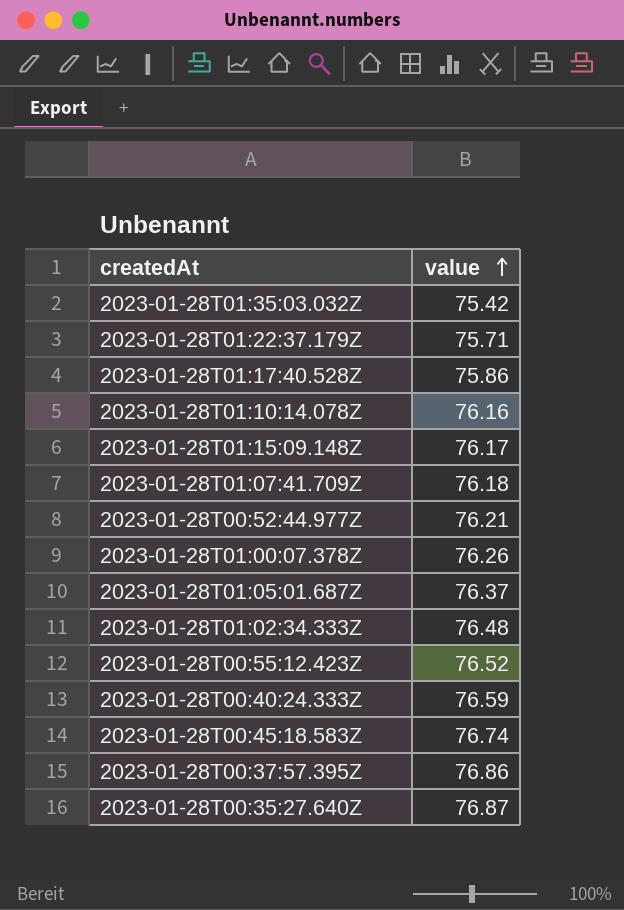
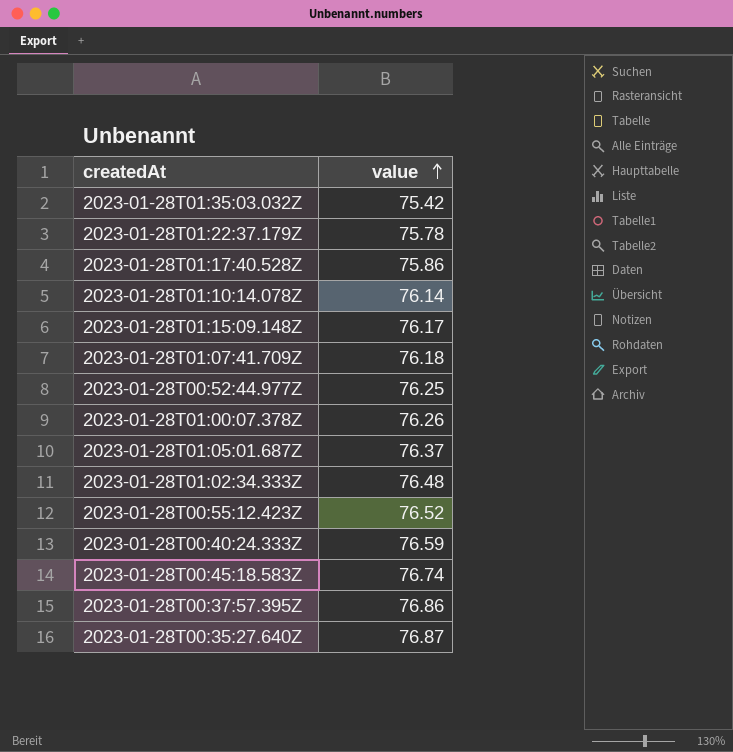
2023-01-28T01:22:37.179Z | value: 75.71 -> 75.78
2023-01-28T01:10:14.078Z | value: 76.16 -> 76.14
2023-01-28T00:52:44.977Z | value: 76.21 -> 76.25

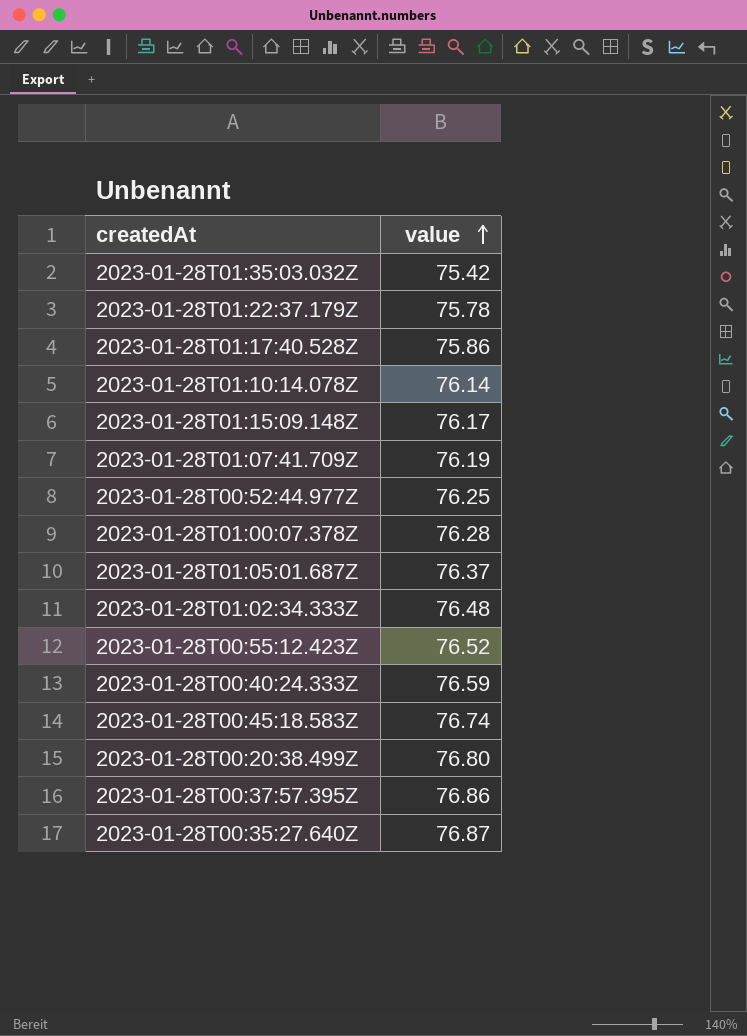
2023-01-28T01:07:41.709Z | value: 76.18 -> 76.19
2023-01-28T01:00:07.378Z | value: 76.26 -> 76.28
row 2023-01-28T00:20:38.499Z: none -> 76.80

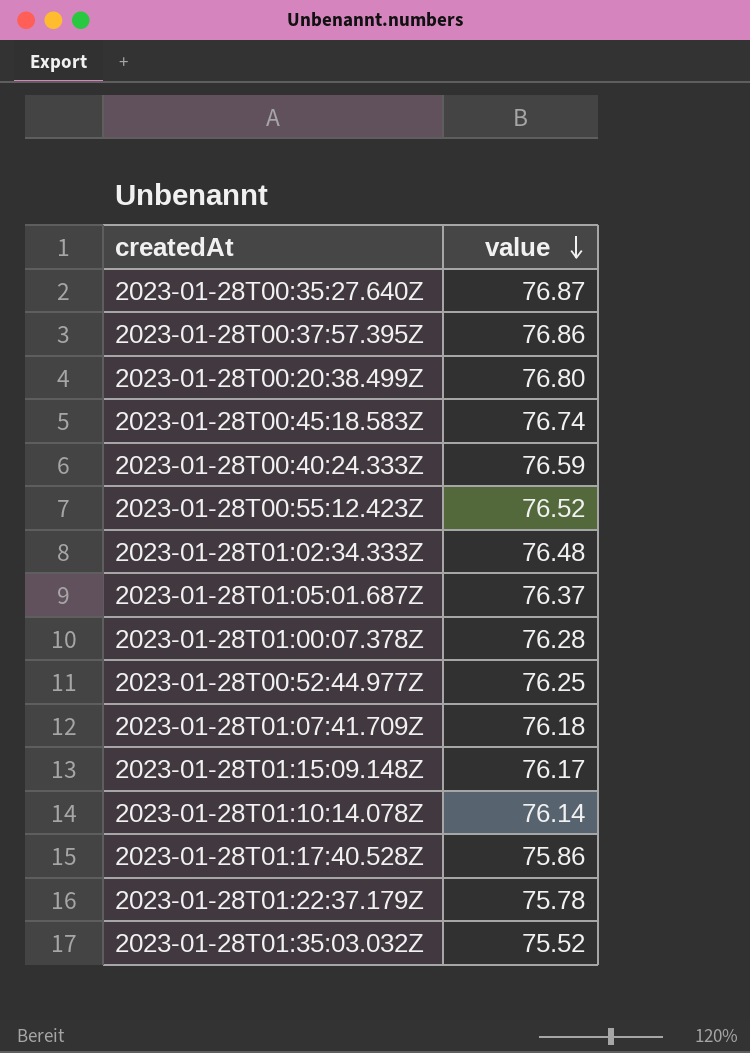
row order: value ascending -> value descending
2023-01-28T01:07:41.709Z | value: 76.19 -> 76.18
2023-01-28T01:35:03.032Z | value: 75.42 -> 75.52

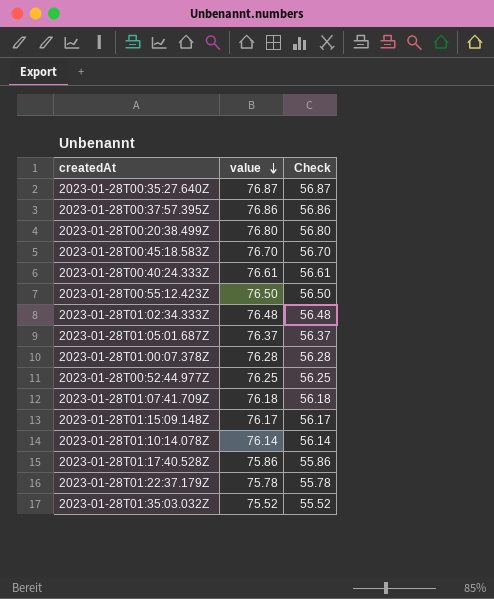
column Check | formula: none -> [value] - 20
2023-01-28T00:45:18.583Z | value: 76.74 -> 76.70
2023-01-28T00:40:24.333Z | value: 76.59 -> 76.61
2023-01-28T00:55:12.423Z | value: 76.52 -> 76.50

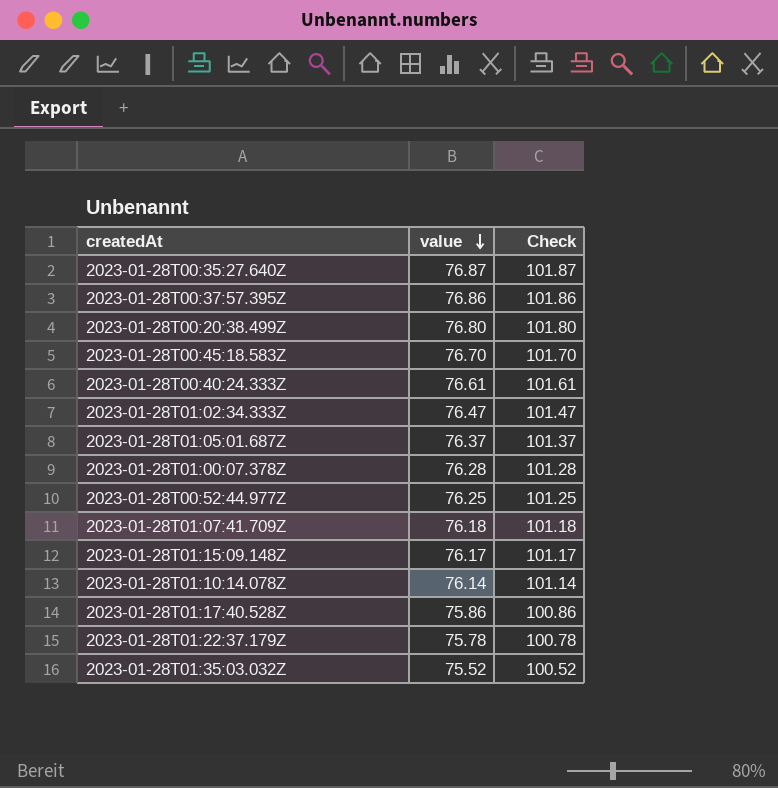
column Check | formula: [value] - 20 -> [value] + 25
row 2023-01-28T00:55:12.423Z: 76.50 | 56.50 -> none
2023-01-28T01:02:34.333Z | value: 76.48 -> 76.47

